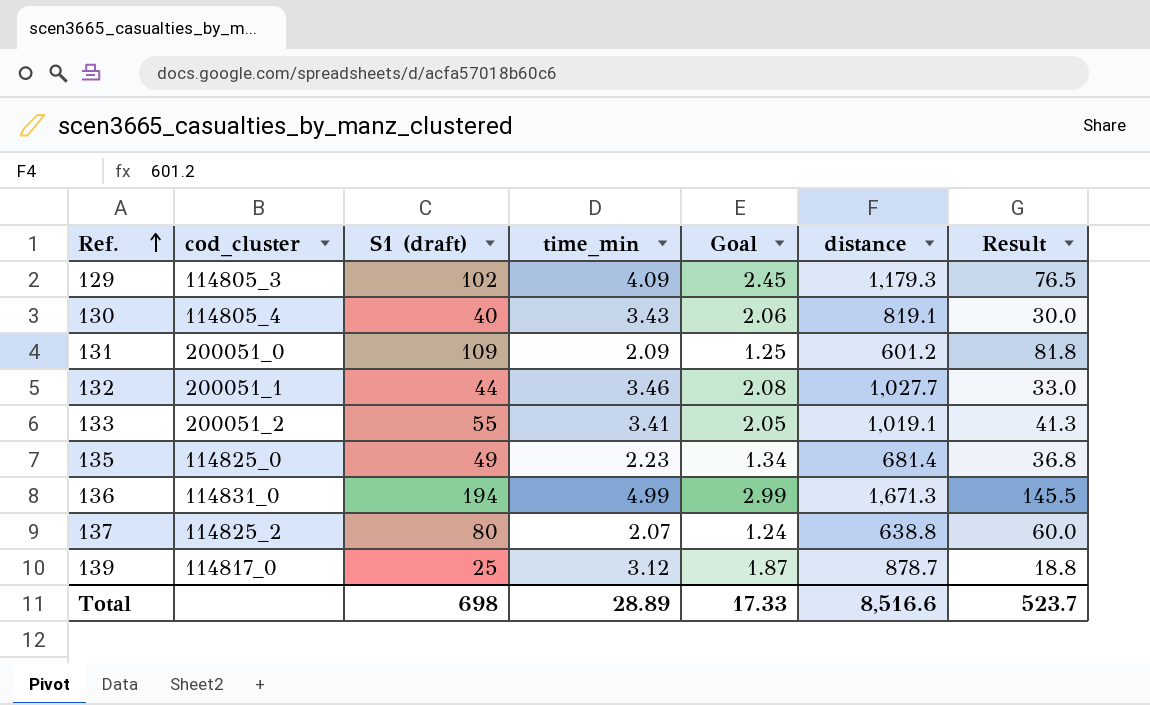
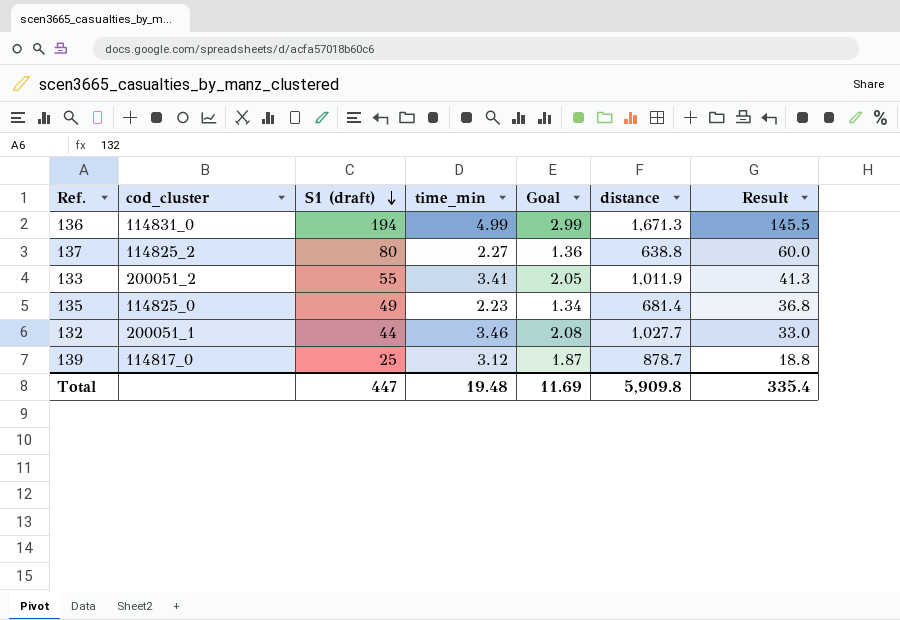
row order: Ref. ascending -> S1 (draft) descending
row 129: 114805_3 | 102 | 4.09 | 2.45 | 1,179.3 | 76.5 -> none
row 130: 114805_4 | 40 | 3.43 | 2.06 | 819.1 | 30.0 -> none
row 131: 200051_0 | 109 | 2.09 | 1.25 | 601.2 | 81.8 -> none
137 | time_min: 2.07 -> 2.27
137 | Goal: 1.24 -> 1.36
133 | distance: 1,019.1 -> 1,011.9
Total | S1 (draft): 698 -> 447
Total | time_min: 28.89 -> 19.48
Total | Goal: 17.33 -> 11.69
Total | distance: 8,516.6 -> 5,909.8
Total | Result: 523.7 -> 335.4

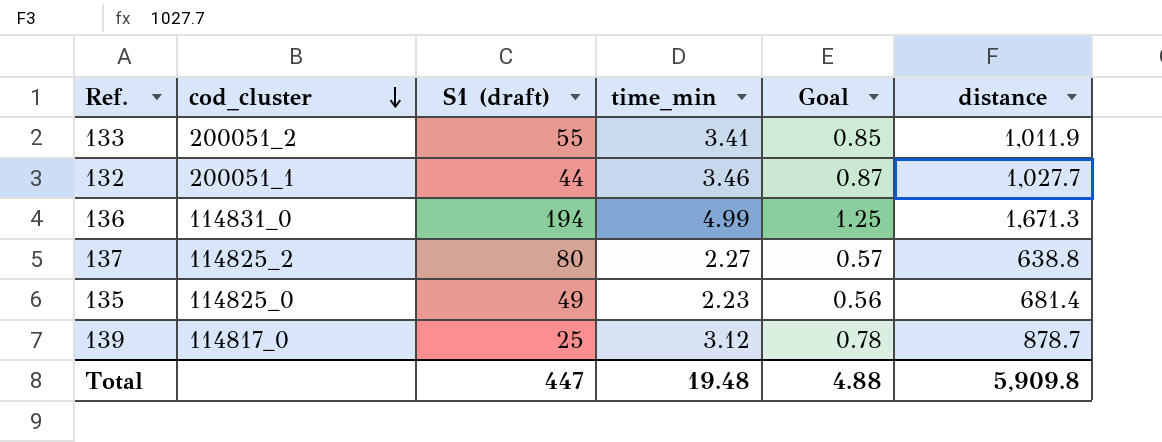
row order: S1 (draft) descending -> cod_cluster descending
column Result | formula: [S1 (draft)] * 0.75 -> none
column Goal | formula: [time_min] * 0.6 -> [time_min] * 0.25
Total | Goal: 11.69 -> 4.88

